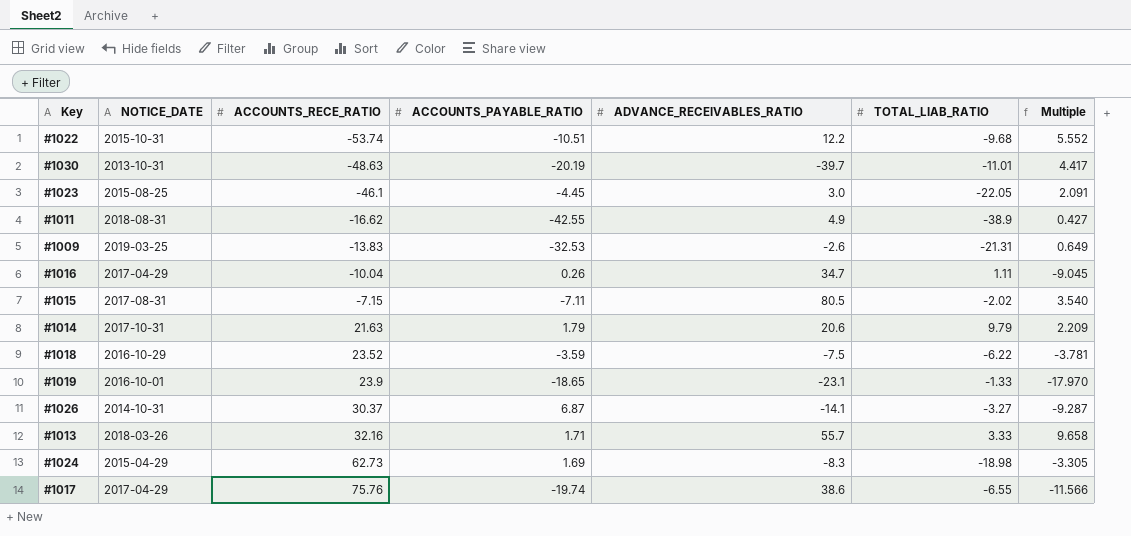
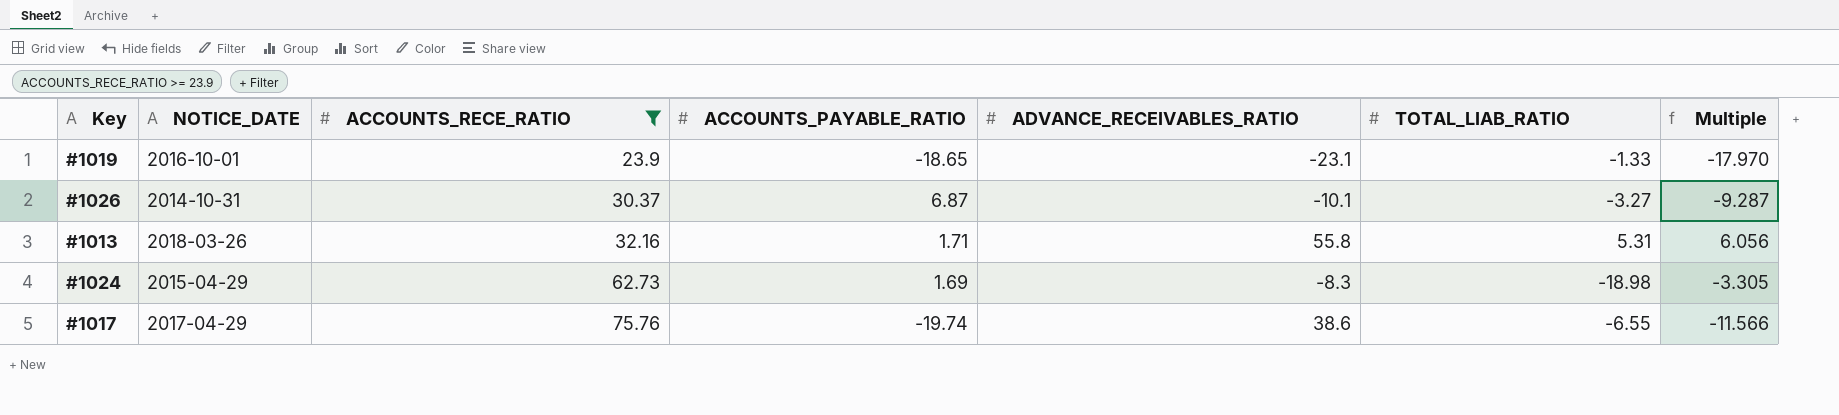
filter: none -> ACCOUNTS_RECE_RATIO >= 23.9
#1026 | ADVANCE_RECEIVABLES_RATIO: -14.1 -> -10.1
#1013 | ADVANCE_RECEIVABLES_RATIO: 55.7 -> 55.8
#1013 | TOTAL_LIAB_RATIO: 3.33 -> 5.31
#1013 | Multiple: 9.658 -> 6.056

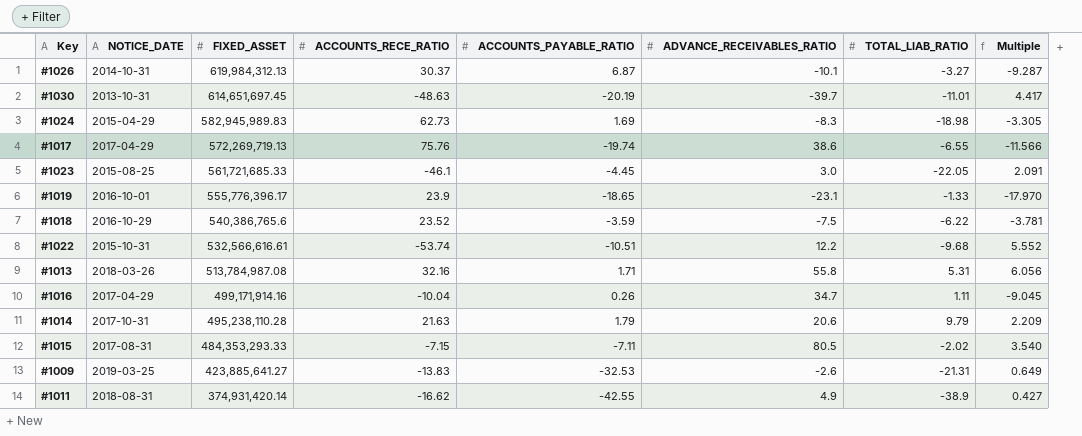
filter: ACCOUNTS_RECE_RATIO >= 23.9 -> none
row order: ACCOUNTS_RECE_RATIO ascending -> FIXED_ASSET descending
column FIXED_ASSET | position: none -> 3

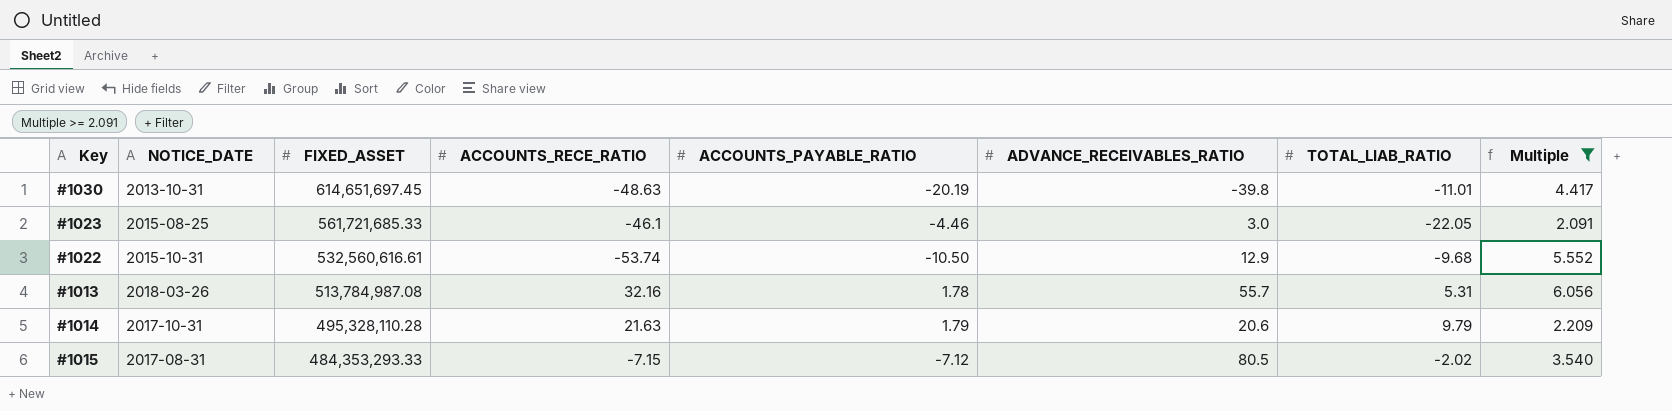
filter: none -> Multiple >= 2.091
#1030 | ADVANCE_RECEIVABLES_RATIO: -39.7 -> -39.8
#1023 | ACCOUNTS_PAYABLE_RATIO: -4.45 -> -4.46
#1022 | FIXED_ASSET: 532,566,616.61 -> 532,560,616.61
#1022 | ACCOUNTS_PAYABLE_RATIO: -10.51 -> -10.50
#1022 | ADVANCE_RECEIVABLES_RATIO: 12.2 -> 12.9
#1013 | ACCOUNTS_PAYABLE_RATIO: 1.71 -> 1.78
#1013 | ADVANCE_RECEIVABLES_RATIO: 55.8 -> 55.7
#1014 | FIXED_ASSET: 495,238,110.28 -> 495,328,110.28
#1015 | ACCOUNTS_PAYABLE_RATIO: -7.11 -> -7.12

